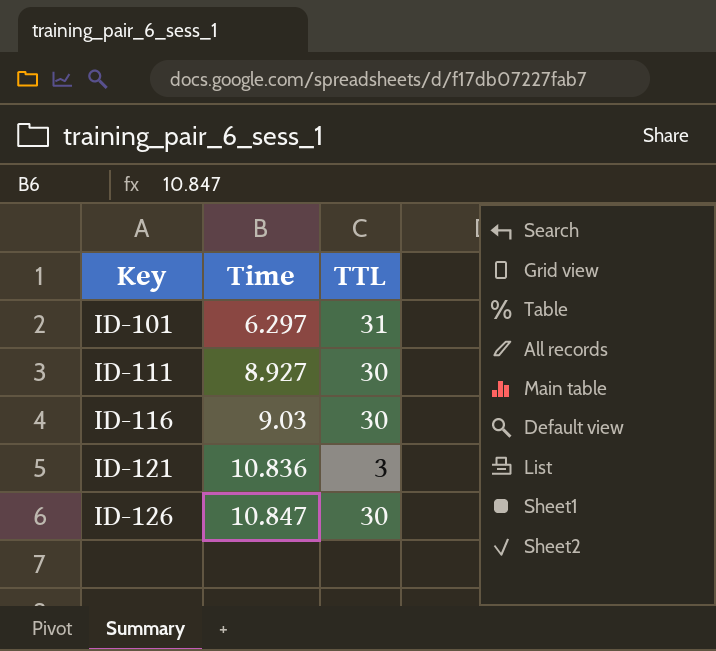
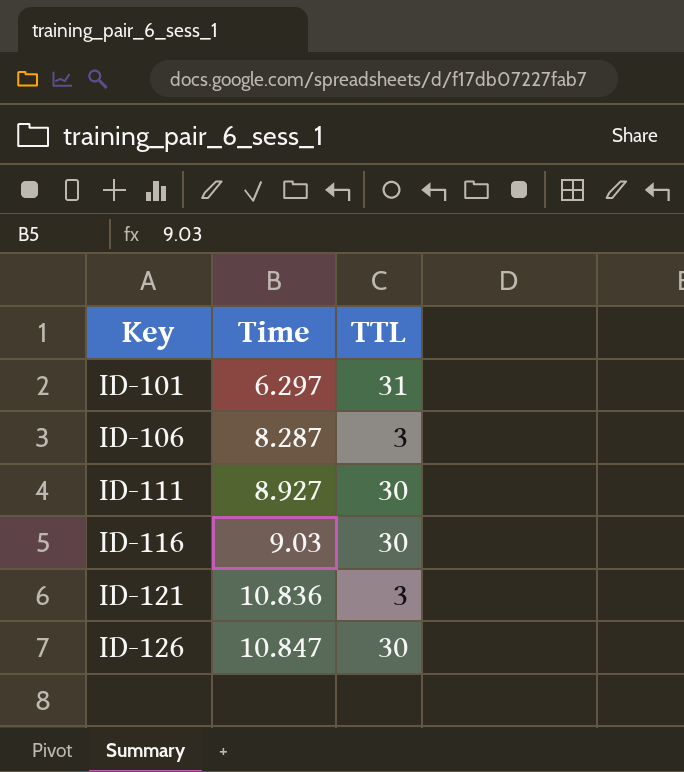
row ID-106: none -> 8.287 | 3

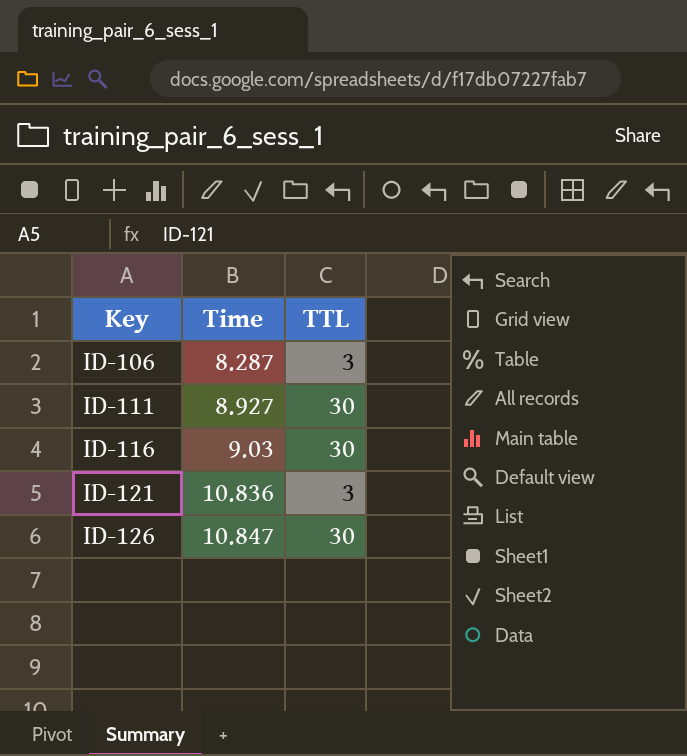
row ID-101: 6.297 | 31 -> none

